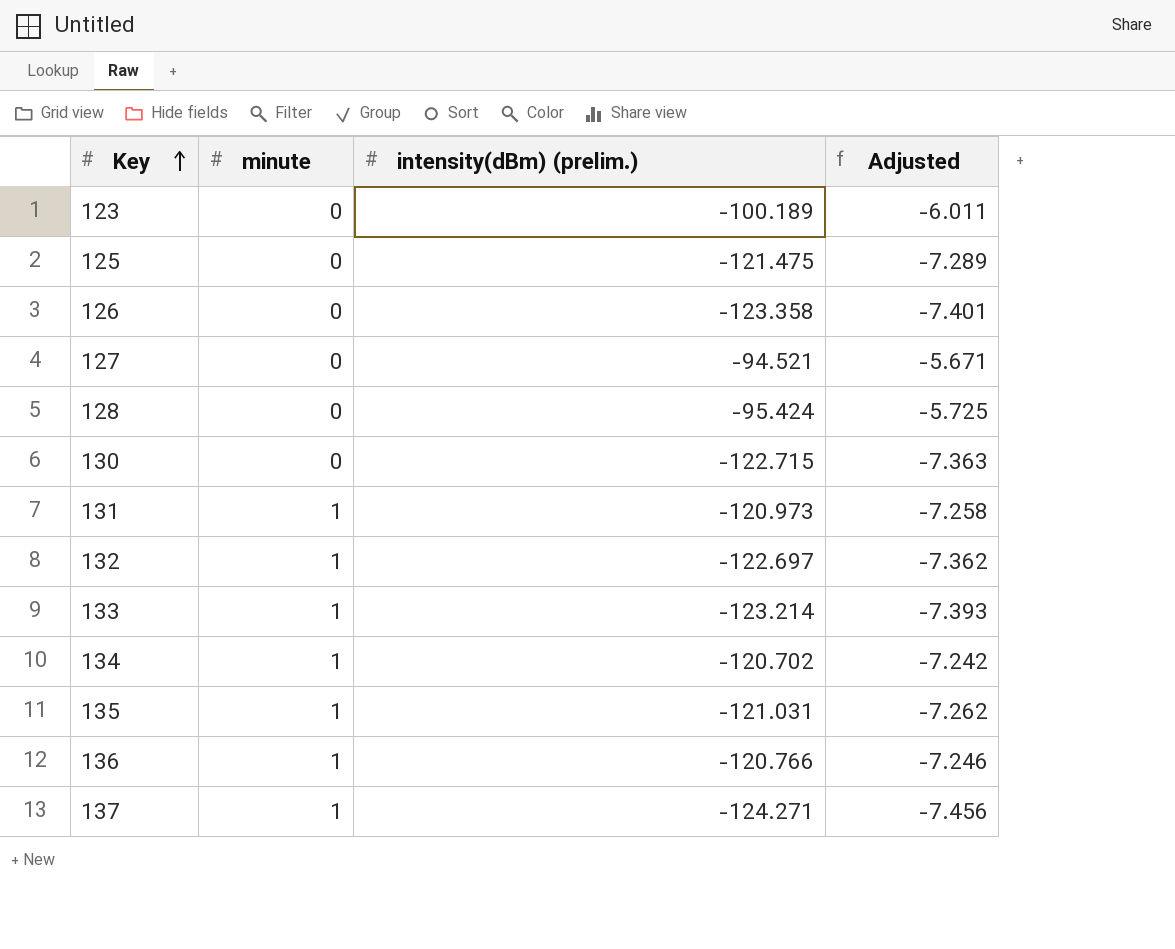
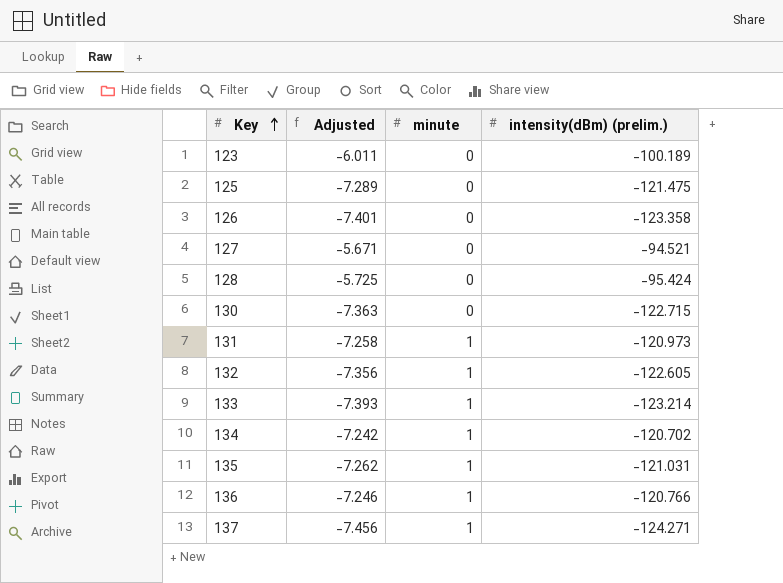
column Adjusted | position: 4 -> 2
132 | Adjusted: -7.362 -> -7.356
132 | intensity(dBm) (prelim.): -122.697 -> -122.605

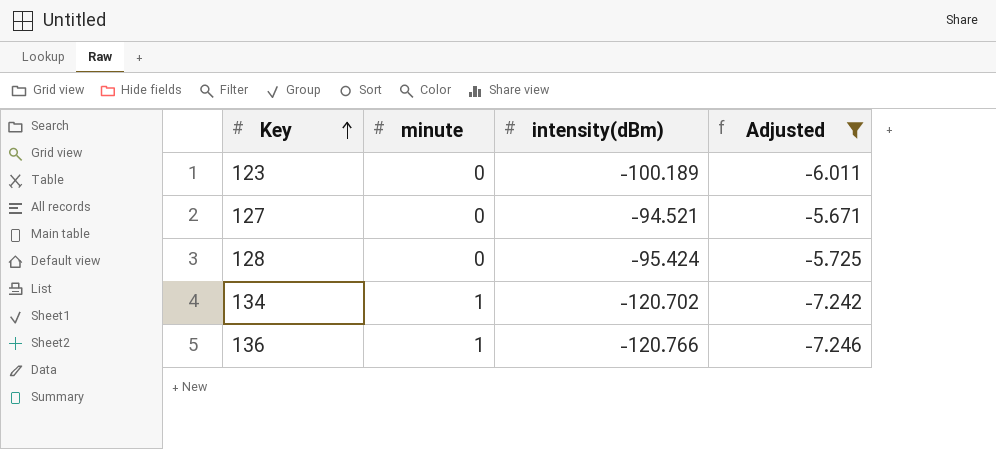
filter: none -> Adjusted >= -7.246
column name: intensity(dBm) (prelim.) -> intensity(dBm)
column Adjusted | position: 2 -> 4

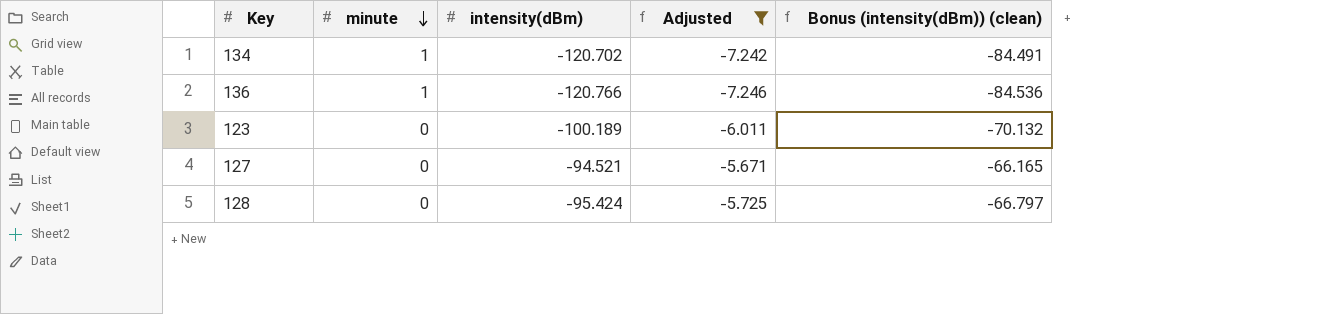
row order: Key ascending -> minute descending
column Bonus (intensity(dBm)) (clean) | formula: none -> [intensity(dBm)] * 0.7

